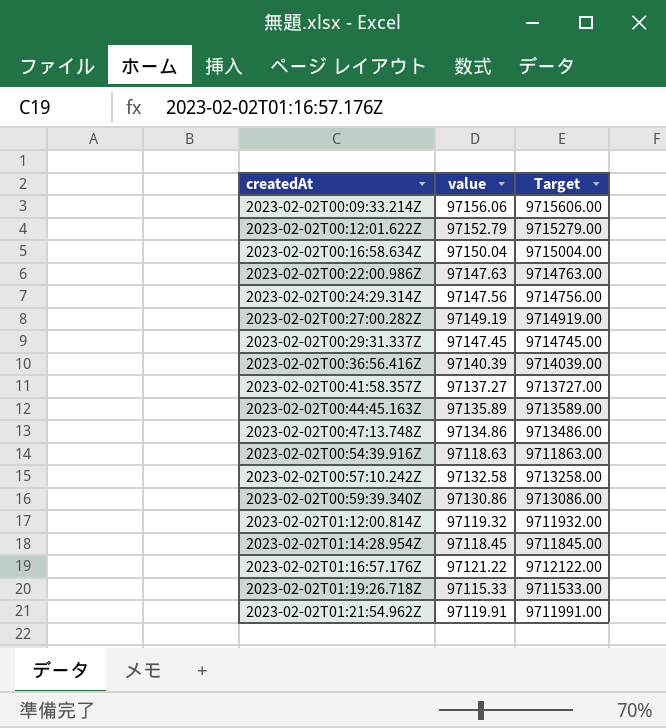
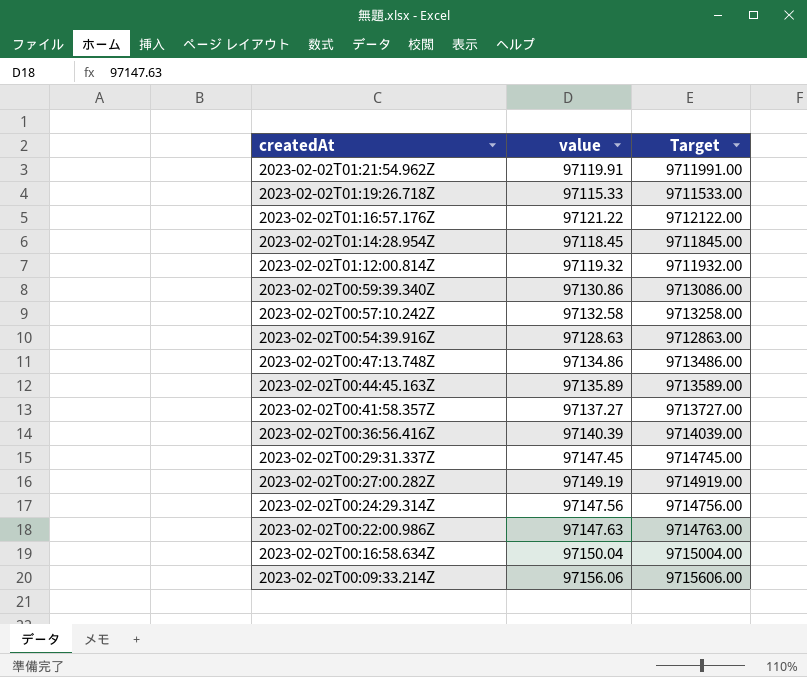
row order: createdAt ascending -> createdAt descending
row 2023-02-02T00:12:01.622Z: 97152.79 | 9715279.00 -> none
2023-02-02T00:54:39.916Z | value: 97118.63 -> 97128.63
2023-02-02T00:54:39.916Z | Target: 9711863.00 -> 9712863.00

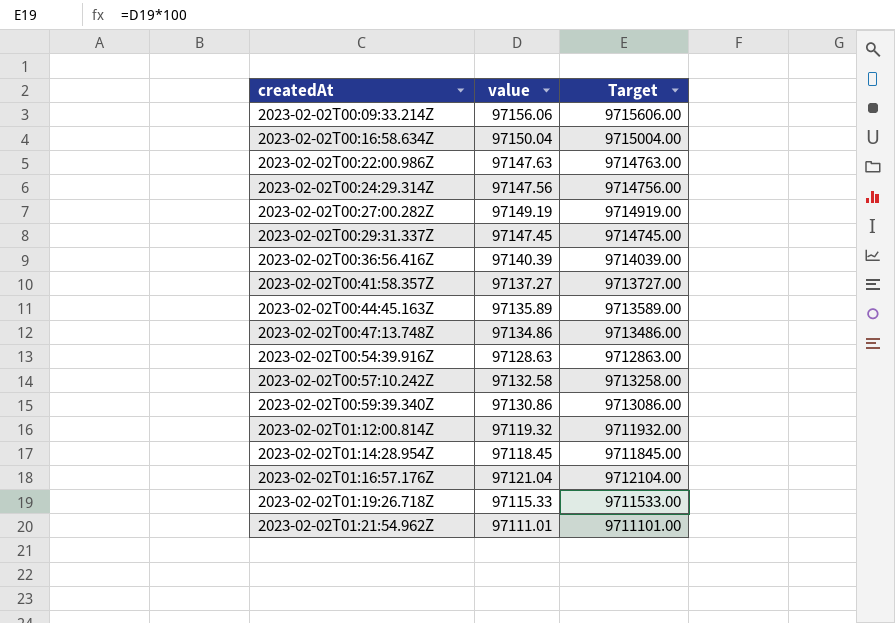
row order: createdAt descending -> createdAt ascending
2023-02-02T01:16:57.176Z | value: 97121.22 -> 97121.04
2023-02-02T01:16:57.176Z | Target: 9712122.00 -> 9712104.00
2023-02-02T01:21:54.962Z | value: 97119.91 -> 97111.01
2023-02-02T01:21:54.962Z | Target: 9711991.00 -> 9711101.00

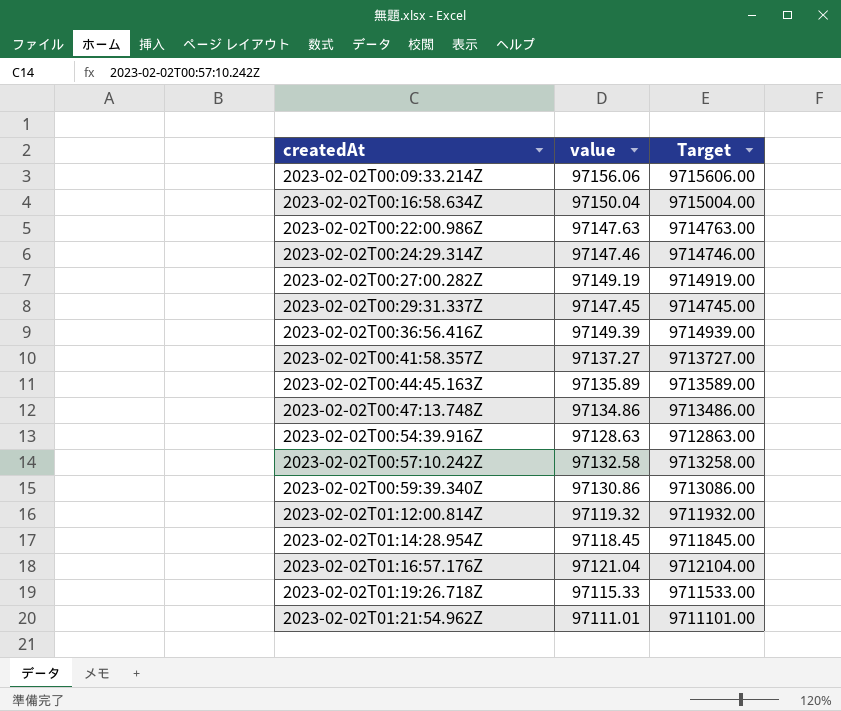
2023-02-02T00:24:29.314Z | value: 97147.56 -> 97147.46
2023-02-02T00:24:29.314Z | Target: 9714756.00 -> 9714746.00
2023-02-02T00:36:56.416Z | value: 97140.39 -> 97149.39
2023-02-02T00:36:56.416Z | Target: 9714039.00 -> 9714939.00

